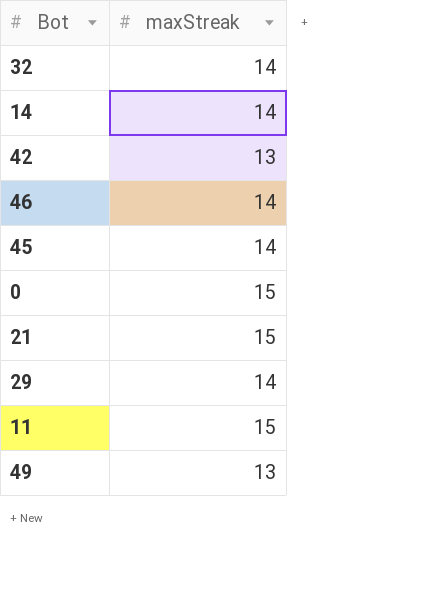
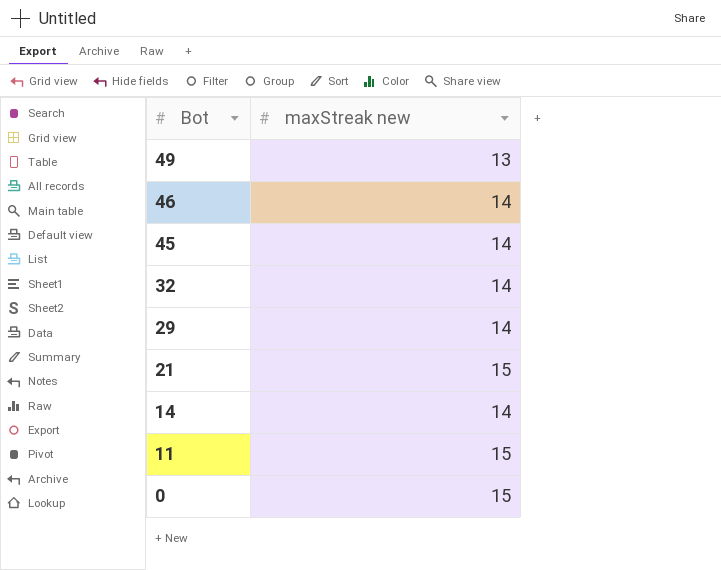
row order: none -> Bot descending
column name: maxStreak -> maxStreak new
row 42: 13 -> none

